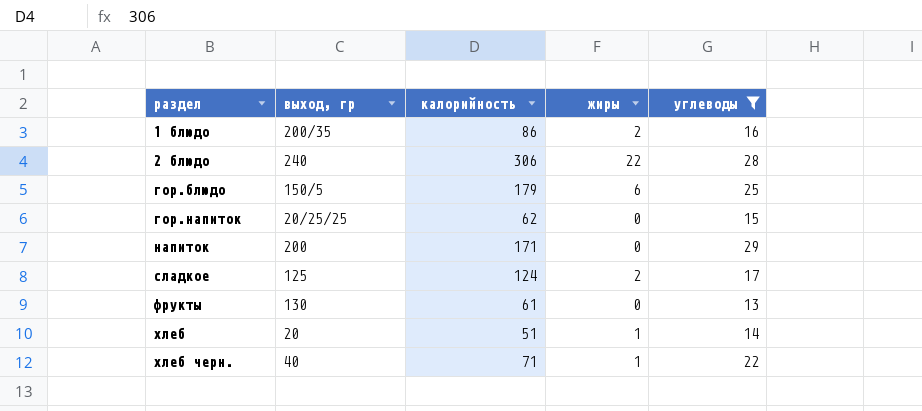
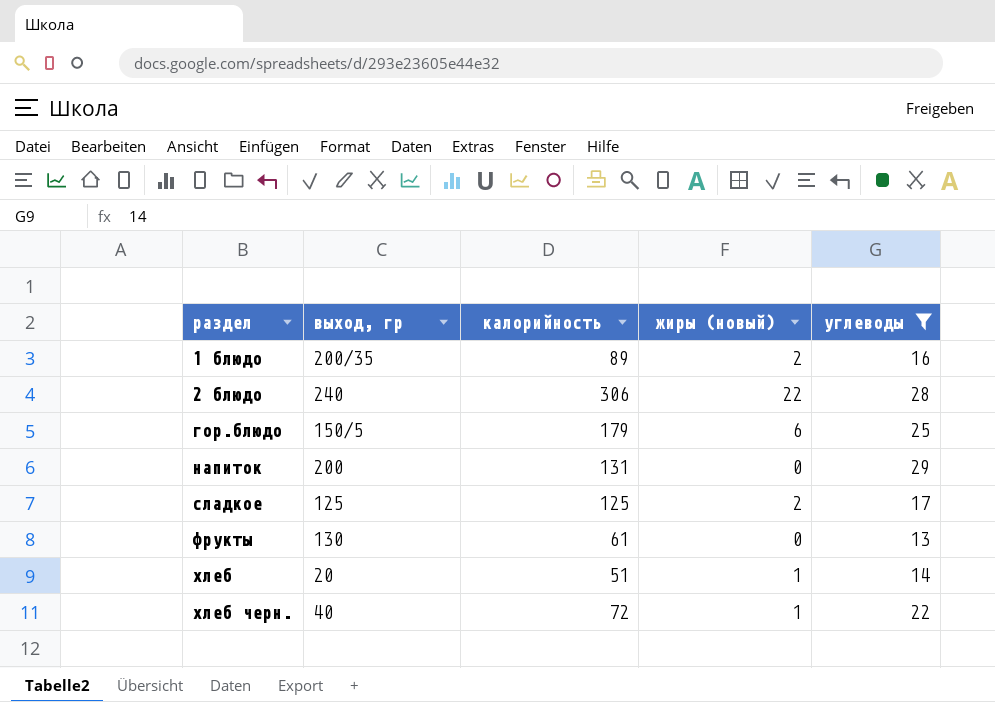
column name: жиры -> жиры (новый)
row гор.напиток: 20/25/25 | 62 | 0 | 15 -> none
1 блюдо | калорийность: 86 -> 89
напиток | калорийность: 171 -> 131
сладкое | калорийность: 124 -> 125
хлеб черн. | калорийность: 71 -> 72

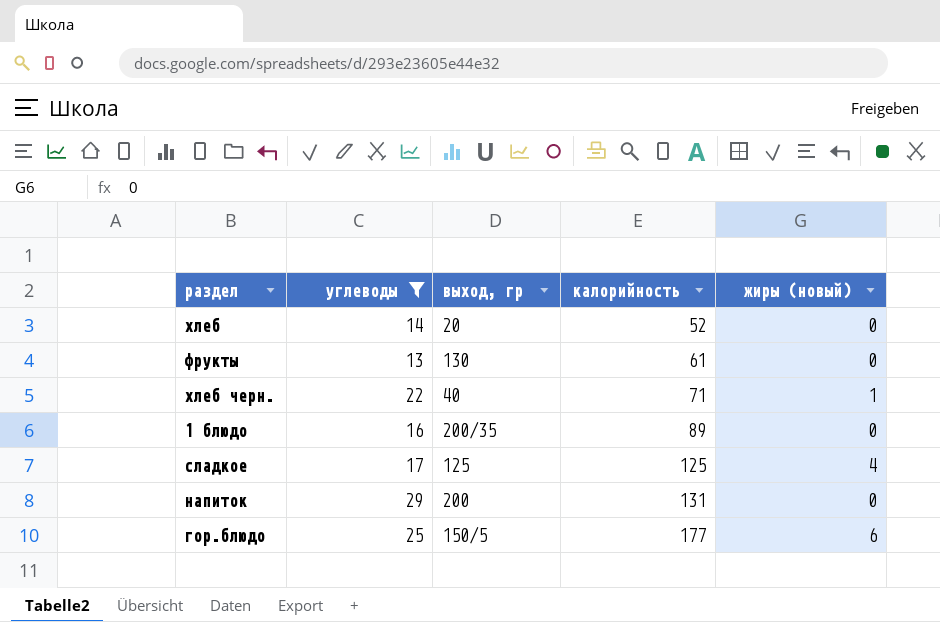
row order: раздел ascending -> калорийность ascending
column углеводы | position: 5 -> 2
row 2 блюдо: 240 | 306 | 22 | 28 -> none
хлеб | калорийность: 51 -> 52
хлеб | жиры (новый): 1 -> 0
хлеб черн. | калорийность: 72 -> 71
1 блюдо | жиры (новый): 2 -> 0
сладкое | жиры (новый): 2 -> 4
гор.блюдо | калорийность: 179 -> 177

